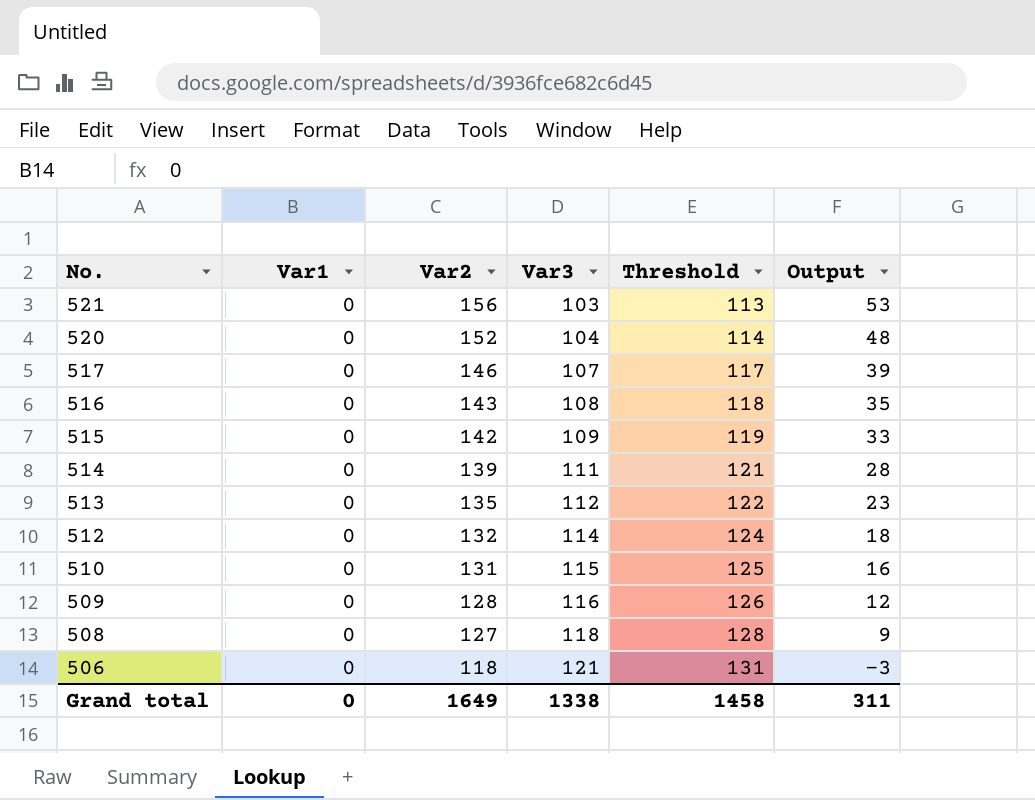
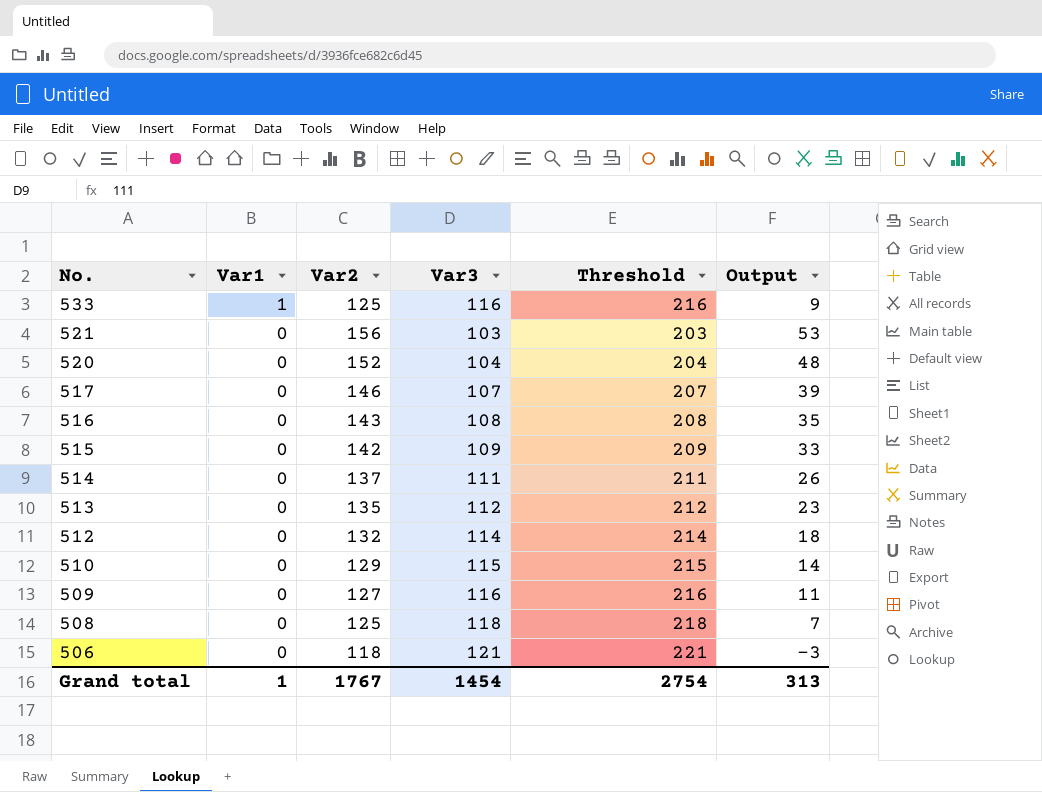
column Threshold | formula: [Var3] + 10 -> [Var3] + 100
row 533: none -> 1 | 125 | 116 | 216 | 9
514 | Var2: 139 -> 137
514 | Output: 28 -> 26
510 | Var2: 131 -> 129
510 | Output: 16 -> 14
509 | Var2: 128 -> 127
509 | Output: 12 -> 11
508 | Var2: 127 -> 125
508 | Output: 9 -> 7
Grand total | Var1: 0 -> 1
Grand total | Var2: 1649 -> 1767
Grand total | Var3: 1338 -> 1454
Grand total | Threshold: 1458 -> 2754
Grand total | Output: 311 -> 313

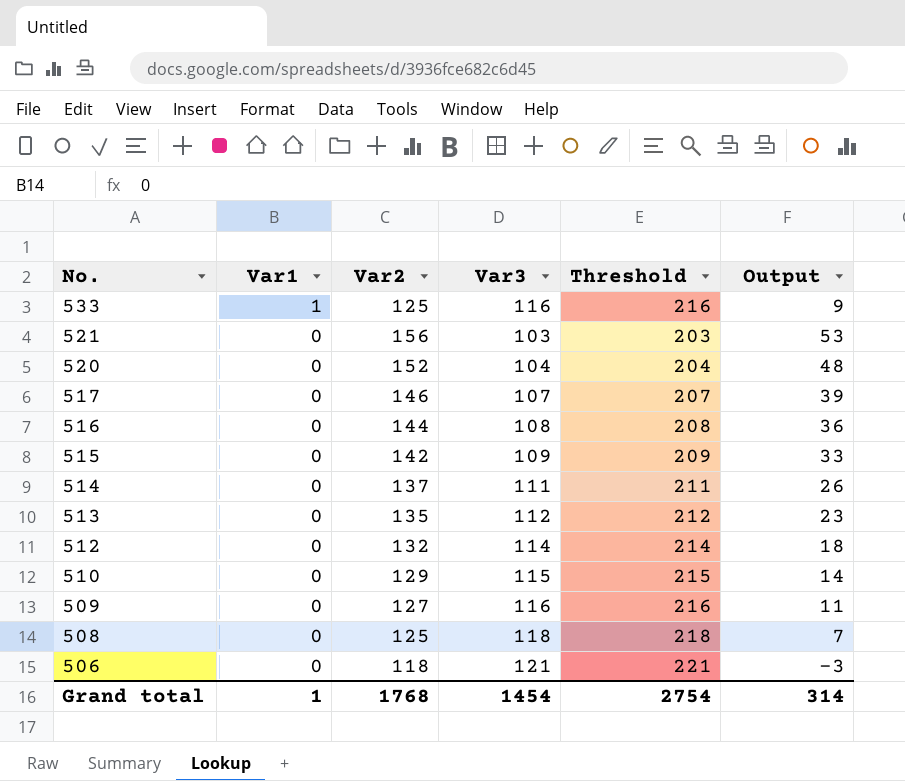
516 | Var2: 143 -> 144
516 | Output: 35 -> 36
Grand total | Var2: 1767 -> 1768
Grand total | Output: 313 -> 314

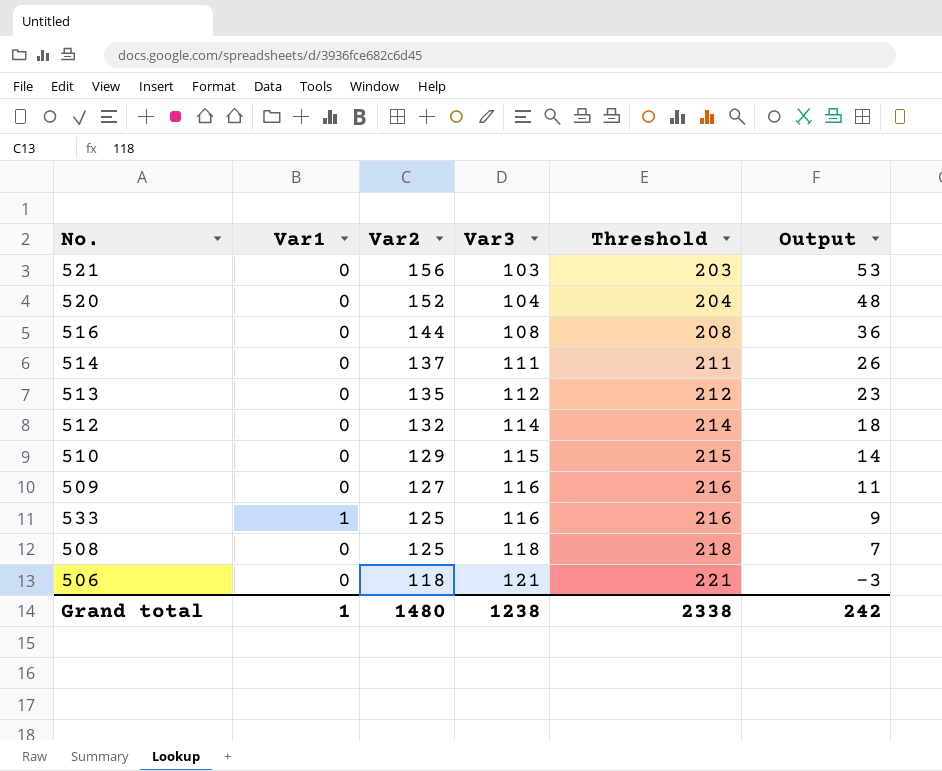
row order: No. descending -> Var2 descending
row 517: 0 | 146 | 107 | 207 | 39 -> none
row 515: 0 | 142 | 109 | 209 | 33 -> none
Grand total | Var2: 1768 -> 1480
Grand total | Var3: 1454 -> 1238
Grand total | Threshold: 2754 -> 2338
Grand total | Output: 314 -> 242

